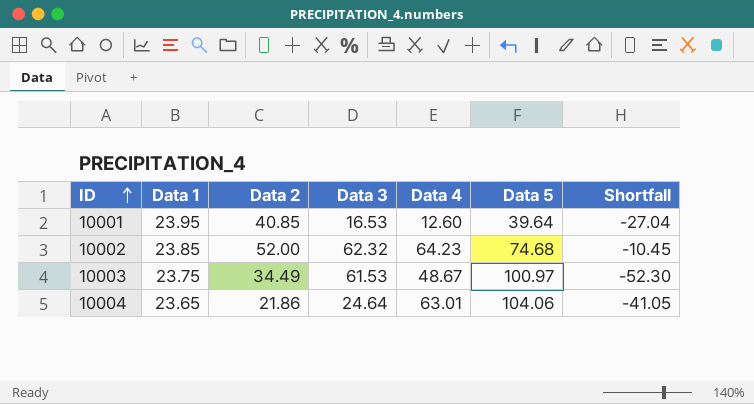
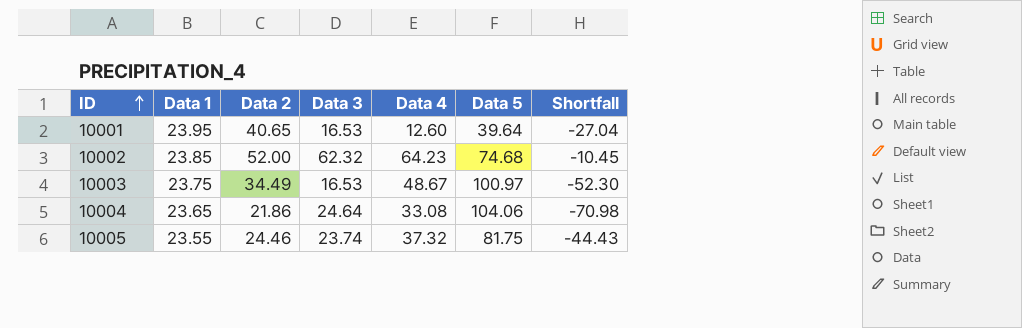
10001 | Data 2: 40.85 -> 40.65
10003 | Data 3: 61.53 -> 16.53
10004 | Data 4: 63.01 -> 33.08
10004 | Shortfall: -41.05 -> -70.98
row 10005: none -> 23.55 | 24.46 | 23.74 | 37.32 | 81.75 | -44.43

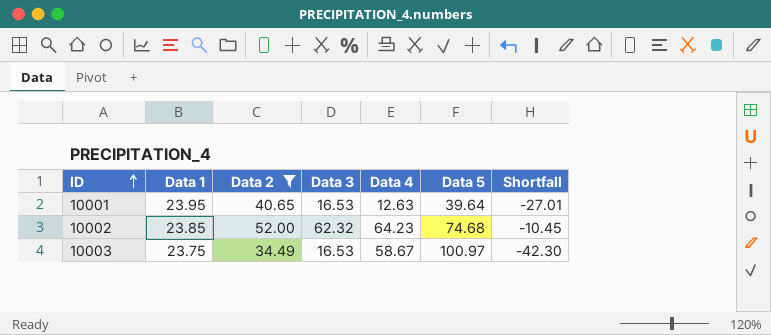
filter: none -> Data 2 >= 34.49
10001 | Data 4: 12.60 -> 12.63
10001 | Shortfall: -27.04 -> -27.01
10003 | Data 4: 48.67 -> 58.67
10003 | Shortfall: -52.30 -> -42.30

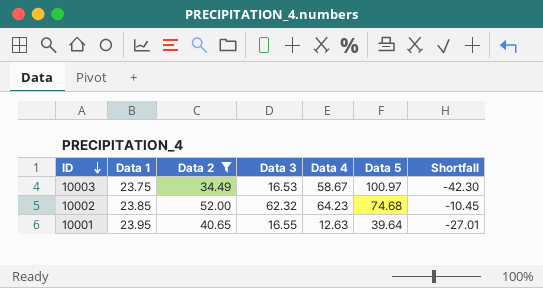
row order: ID ascending -> ID descending
10001 | Data 3: 16.53 -> 16.55

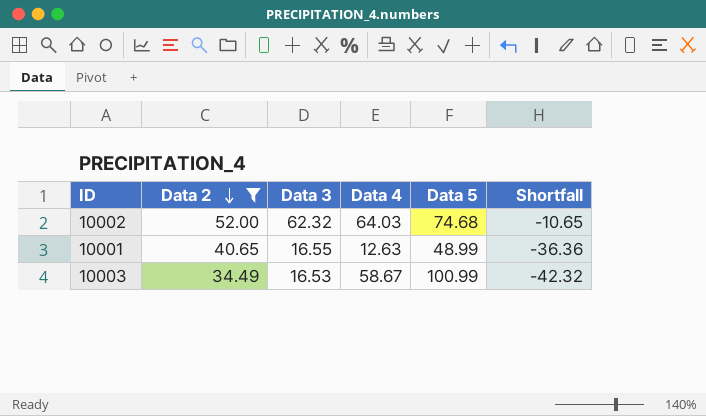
row order: ID descending -> Data 2 descending
column Data 1 | position: 2 -> none
10002 | Data 4: 64.23 -> 64.03
10002 | Shortfall: -10.45 -> -10.65
10001 | Data 5: 39.64 -> 48.99
10001 | Shortfall: -27.01 -> -36.36
10003 | Data 5: 100.97 -> 100.99
10003 | Shortfall: -42.30 -> -42.32

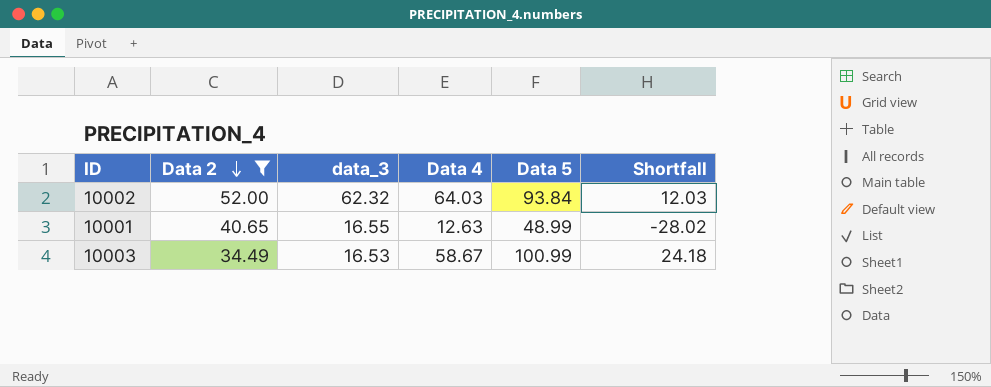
column name: Data 3 -> data_3
column Shortfall | formula: [Data 4] - [Data 5] -> [Data 4] - [Data 2]
10002 | Data 5: 74.68 -> 93.84

